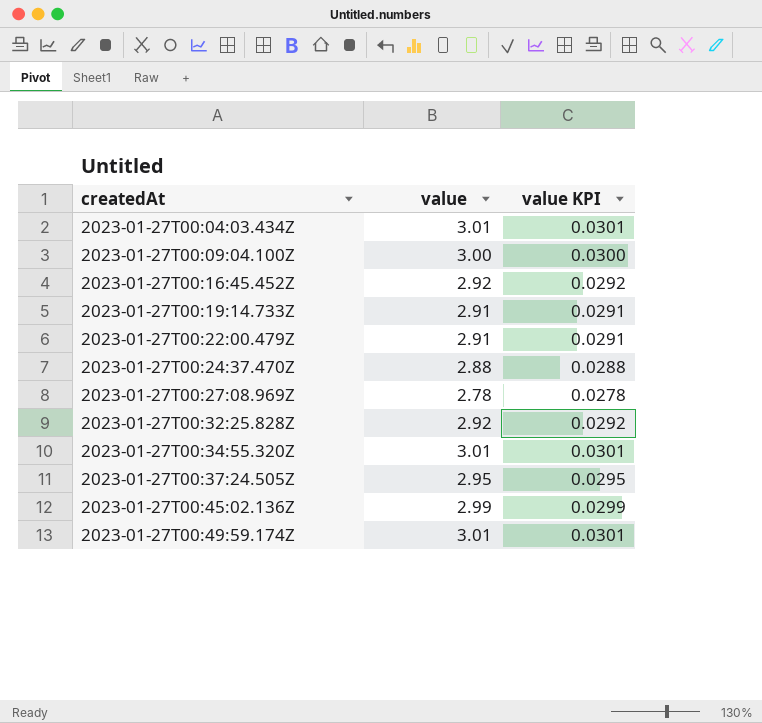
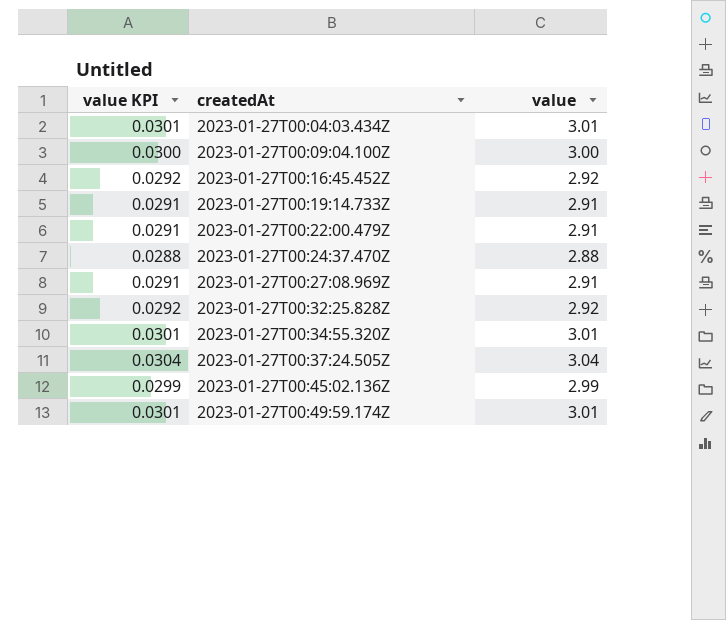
column value KPI | position: 3 -> 1
2023-01-27T00:27:08.969Z | value KPI: 0.0278 -> 0.0291
2023-01-27T00:27:08.969Z | value: 2.78 -> 2.91
2023-01-27T00:37:24.505Z | value KPI: 0.0295 -> 0.0304
2023-01-27T00:37:24.505Z | value: 2.95 -> 3.04

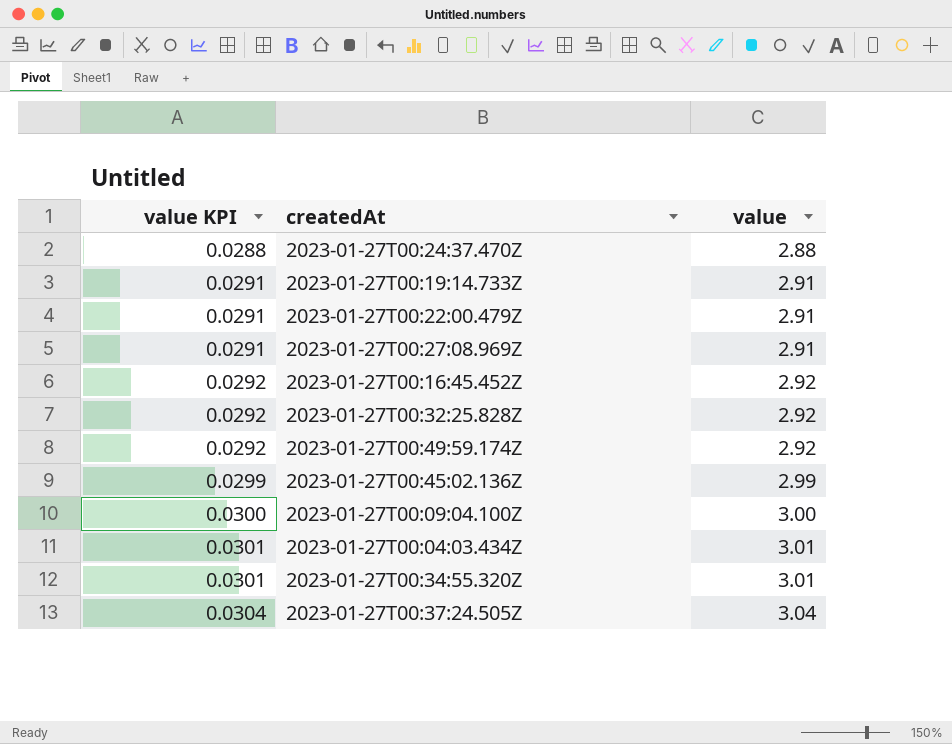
row order: createdAt ascending -> value KPI ascending
2023-01-27T00:49:59.174Z | value KPI: 0.0301 -> 0.0292
2023-01-27T00:49:59.174Z | value: 3.01 -> 2.92

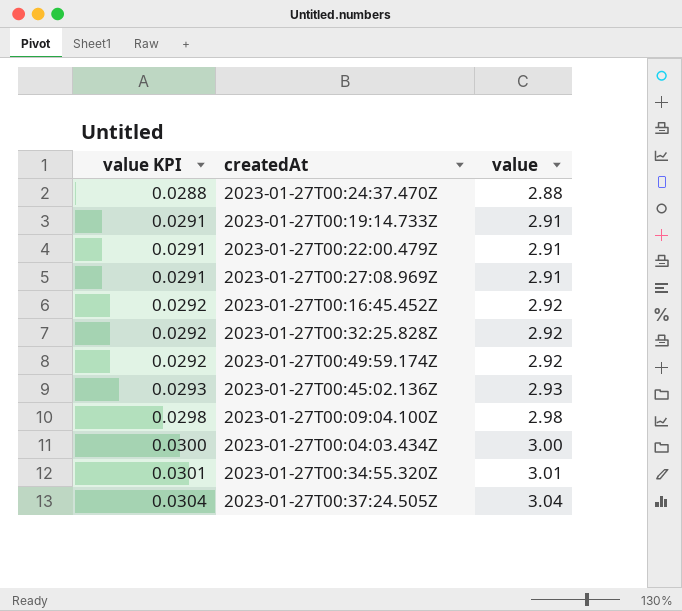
2023-01-27T00:45:02.136Z | value KPI: 0.0299 -> 0.0293
2023-01-27T00:45:02.136Z | value: 2.99 -> 2.93
2023-01-27T00:09:04.100Z | value KPI: 0.0300 -> 0.0298
2023-01-27T00:09:04.100Z | value: 3.00 -> 2.98
2023-01-27T00:04:03.434Z | value KPI: 0.0301 -> 0.0300
2023-01-27T00:04:03.434Z | value: 3.01 -> 3.00

